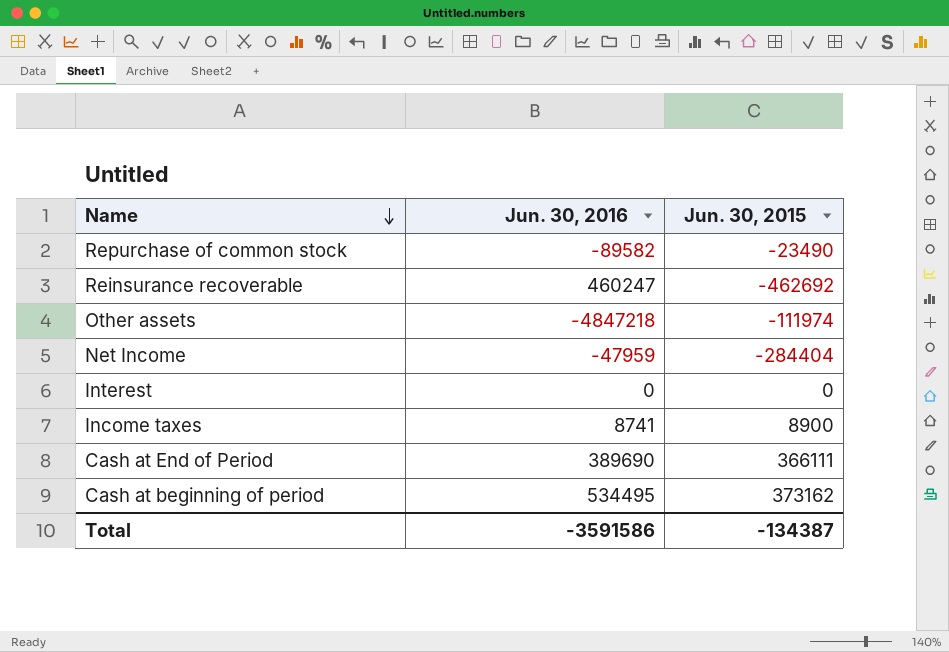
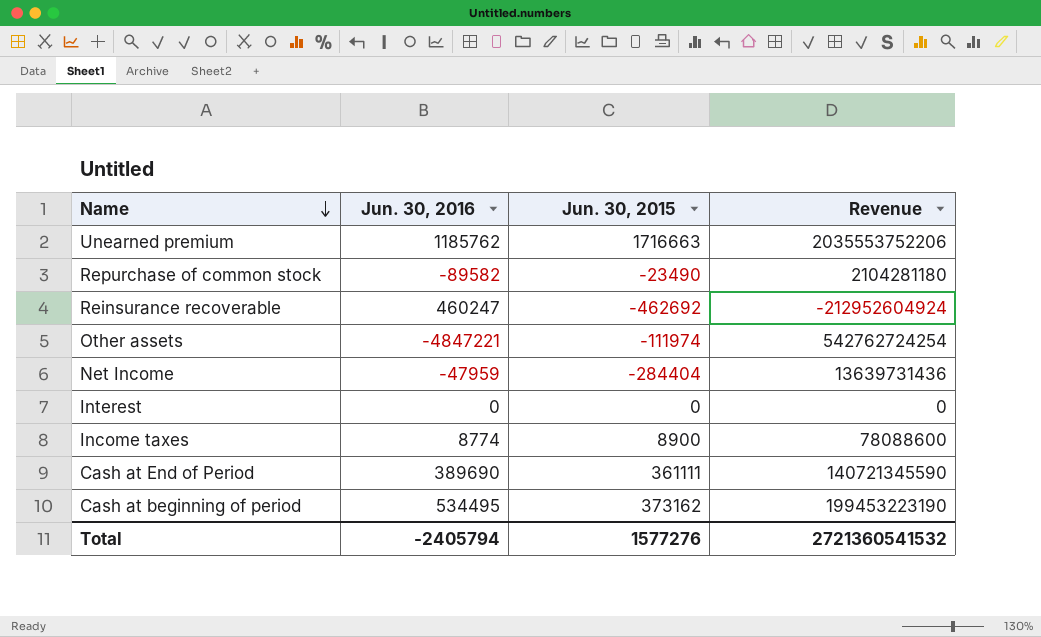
column Revenue | formula: none -> [Jun. 30, 2016] * [Jun. 30, 2015]
row Unearned premium: none -> 1185762 | 1716663 | 2035553752206
Other assets | Jun. 30, 2016: -4847218 -> -4847221
Income taxes | Jun. 30, 2016: 8741 -> 8774
Cash at End of Period | Jun. 30, 2015: 366111 -> 361111
Total | Jun. 30, 2016: -3591586 -> -2405794
Total | Jun. 30, 2015: -134387 -> 1577276

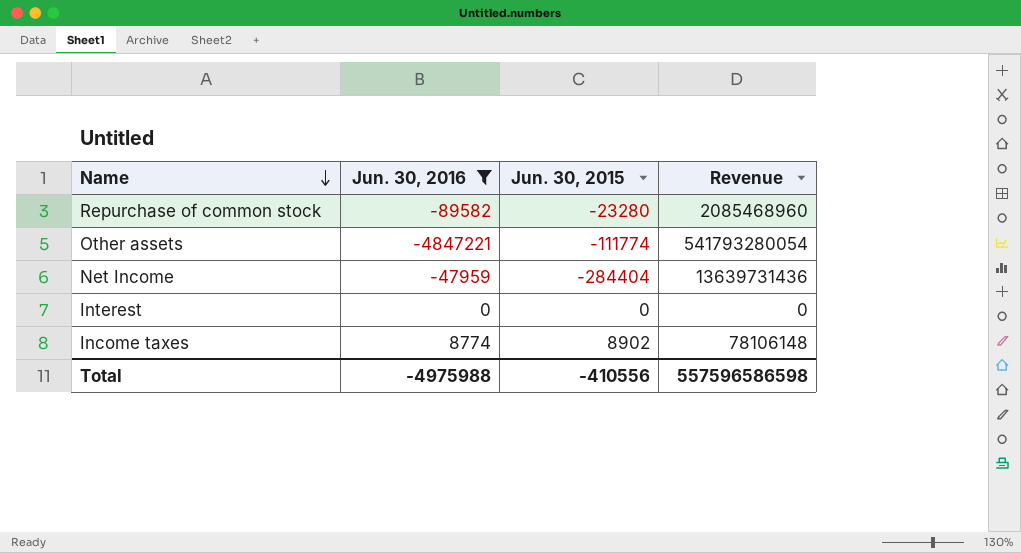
filter: none -> Jun. 30, 2016 <= 8774
Repurchase of common stock | Jun. 30, 2015: -23490 -> -23280
Repurchase of common stock | Revenue: 2104281180 -> 2085468960
Other assets | Jun. 30, 2015: -111974 -> -111774
Other assets | Revenue: 542762724254 -> 541793280054
Income taxes | Jun. 30, 2015: 8900 -> 8902
Income taxes | Revenue: 78088600 -> 78106148
Total | Jun. 30, 2016: -2405794 -> -4975988
Total | Jun. 30, 2015: 1577276 -> -410556
Total | Revenue: 2721360541532 -> 557596586598

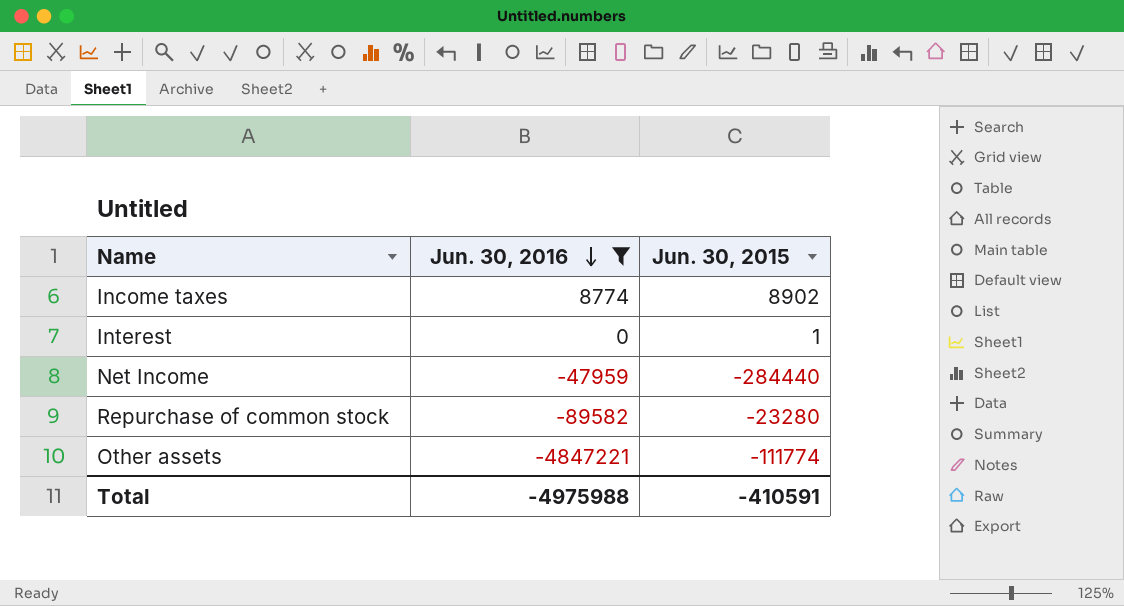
row order: Name descending -> Jun. 30, 2016 descending
column Revenue | formula: [Jun. 30, 2016] * [Jun. 30, 2015] -> none
Interest | Jun. 30, 2015: 0 -> 1
Net Income | Jun. 30, 2015: -284404 -> -284440
Total | Jun. 30, 2015: -410556 -> -410591

